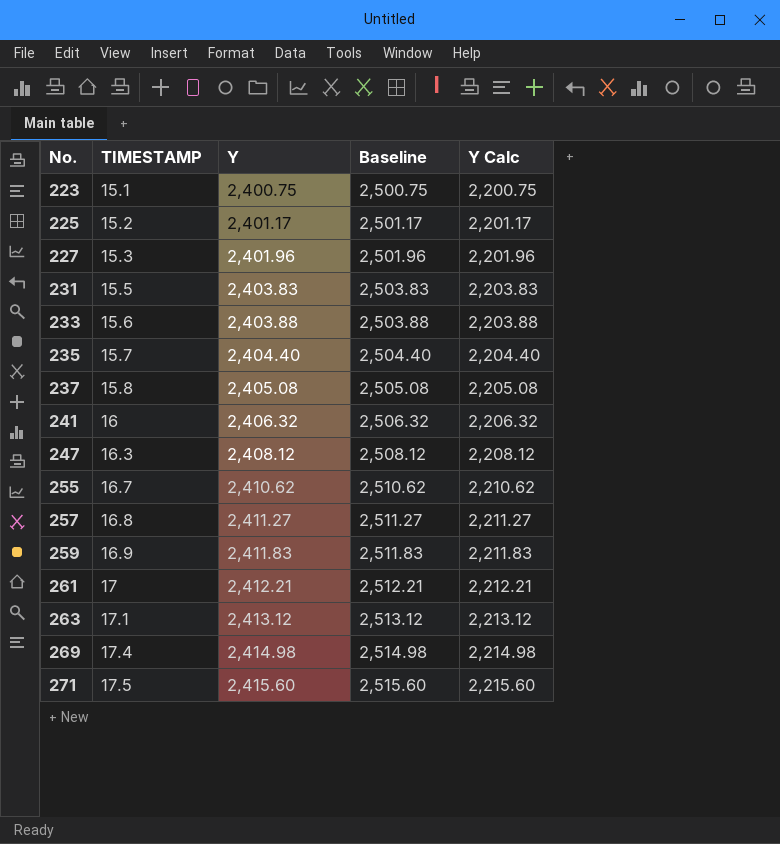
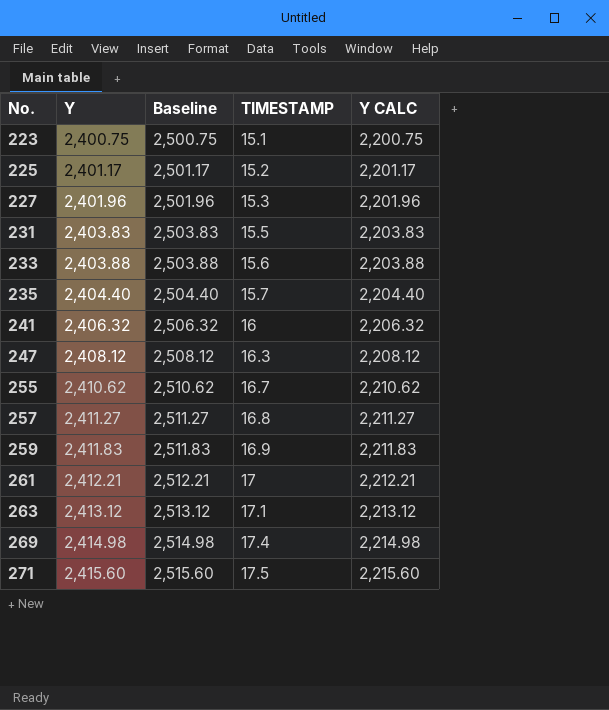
column TIMESTAMP | position: 2 -> 4
column name: Y Calc -> Y CALC
row 237: 15.8 | 2,405.08 | 2,505.08 | 2,205.08 -> none

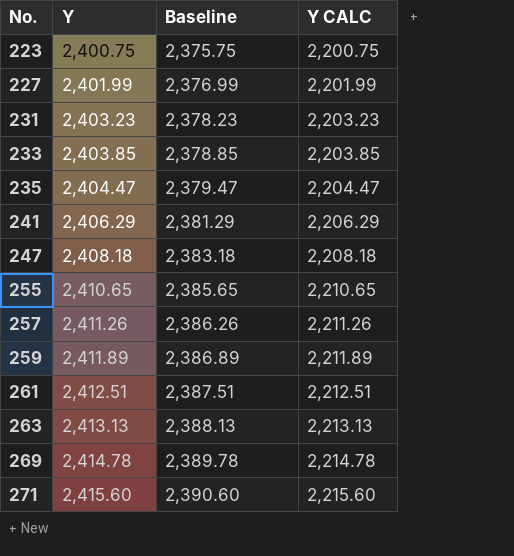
column TIMESTAMP | position: 4 -> none
column Baseline | formula: [Y] + 100 -> [Y] - 25
row 225: 2,401.17 | 2,501.17 | 15.2 | 2,201.17 -> none
227 | Y: 2,401.96 -> 2,401.99
227 | Y CALC: 2,201.96 -> 2,201.99
231 | Y: 2,403.83 -> 2,403.23
231 | Y CALC: 2,203.83 -> 2,203.23
233 | Y: 2,403.88 -> 2,403.85
233 | Y CALC: 2,203.88 -> 2,203.85
235 | Y: 2,404.40 -> 2,404.47
235 | Y CALC: 2,204.40 -> 2,204.47
241 | Y: 2,406.32 -> 2,406.29
241 | Y CALC: 2,206.32 -> 2,206.29
247 | Y: 2,408.12 -> 2,408.18
247 | Y CALC: 2,208.12 -> 2,208.18
255 | Y: 2,410.62 -> 2,410.65
255 | Y CALC: 2,210.62 -> 2,210.65
257 | Y: 2,411.27 -> 2,411.26
257 | Y CALC: 2,211.27 -> 2,211.26
259 | Y: 2,411.83 -> 2,411.89
259 | Y CALC: 2,211.83 -> 2,211.89
261 | Y: 2,412.21 -> 2,412.51
261 | Y CALC: 2,212.21 -> 2,212.51
263 | Y: 2,413.12 -> 2,413.13
263 | Y CALC: 2,213.12 -> 2,213.13
269 | Y: 2,414.98 -> 2,414.78
269 | Y CALC: 2,214.98 -> 2,214.78

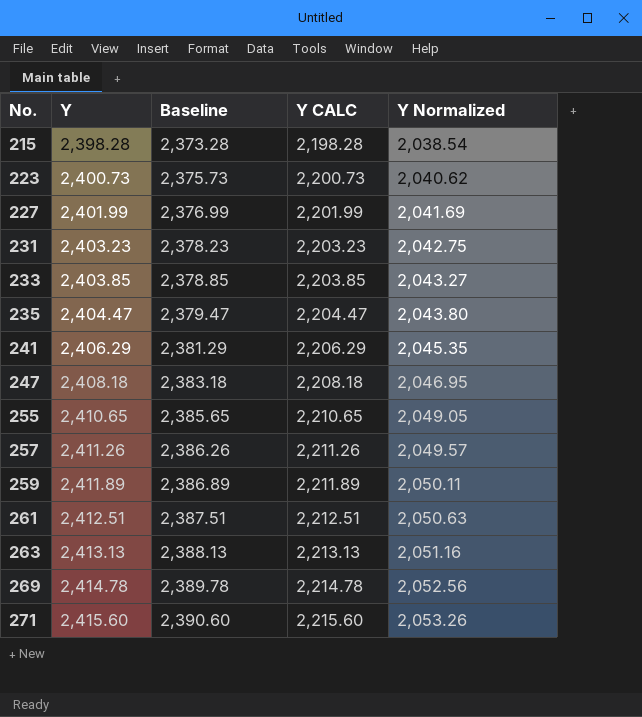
column Y Normalized | formula: none -> [Y] * 0.85
row 215: none -> 2,398.28 | 2,373.28 | 2,198.28 | 2,038.54
223 | Y: 2,400.75 -> 2,400.73
223 | Baseline: 2,375.75 -> 2,375.73
223 | Y CALC: 2,200.75 -> 2,200.73

